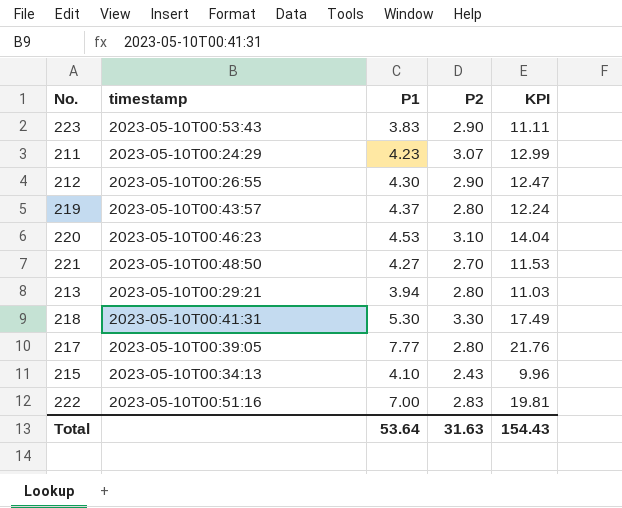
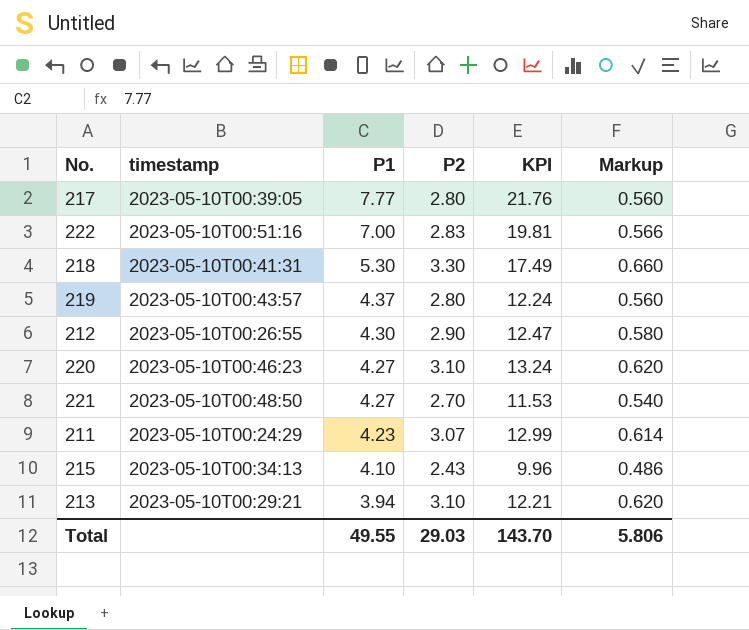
row order: none -> P1 descending
column Markup | formula: none -> [P2] * 0.2
row 223: 2023-05-10T00:53:43 | 3.83 | 2.90 | 11.11 -> none
220 | P1: 4.53 -> 4.27
220 | KPI: 14.04 -> 13.24
213 | P2: 2.80 -> 3.10
213 | KPI: 11.03 -> 12.21
Total | P1: 53.64 -> 49.55
Total | P2: 31.63 -> 29.03
Total | KPI: 154.43 -> 143.70

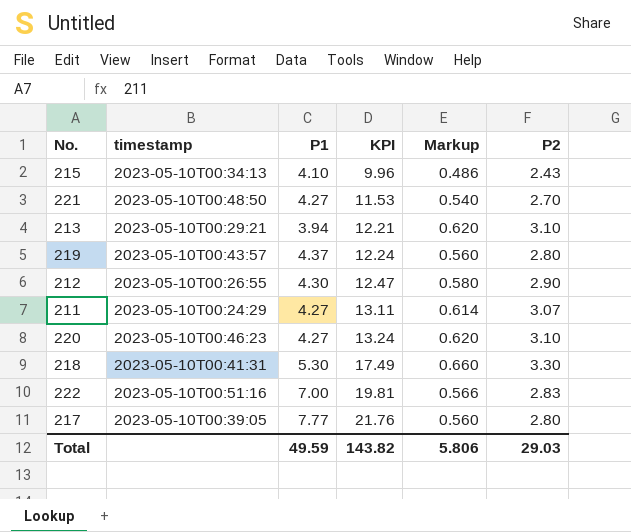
row order: P1 descending -> KPI ascending
column P2 | position: 4 -> 6
211 | P1: 4.23 -> 4.27
211 | KPI: 12.99 -> 13.11
Total | P1: 49.55 -> 49.59
Total | KPI: 143.70 -> 143.82

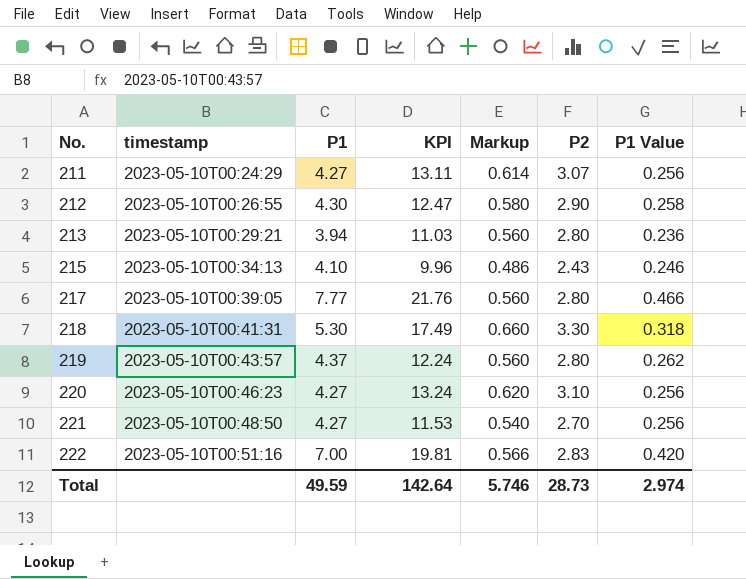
row order: KPI ascending -> No. ascending
column P1 Value | formula: none -> [P1] * 0.06
213 | KPI: 12.21 -> 11.03
213 | Markup: 0.620 -> 0.560
213 | P2: 3.10 -> 2.80
Total | KPI: 143.82 -> 142.64
Total | Markup: 5.806 -> 5.746
Total | P2: 29.03 -> 28.73

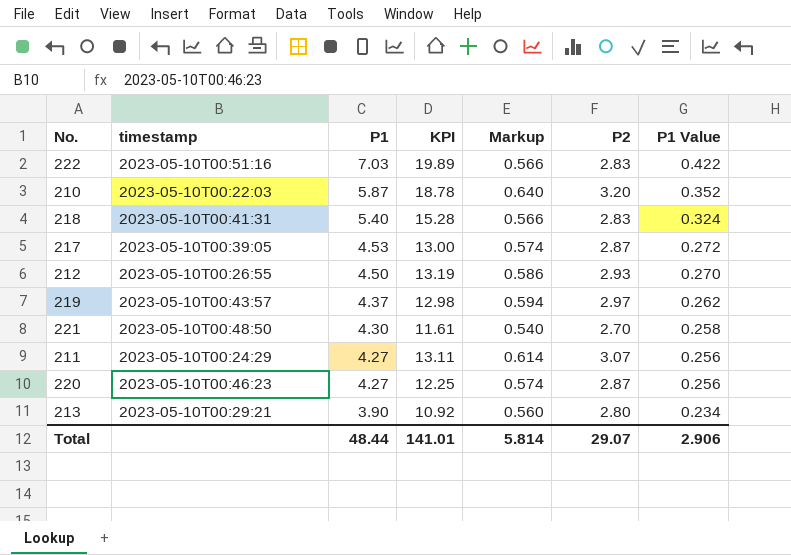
row order: No. ascending -> P1 descending
row 215: 2023-05-10T00:34:13 | 4.10 | 9.96 | 0.486 | 2.43 | 0.246 -> none
222 | P1: 7.00 -> 7.03
222 | KPI: 19.81 -> 19.89
222 | P1 Value: 0.420 -> 0.422
row 210: none -> 2023-05-10T00:22:03 | 5.87 | 18.78 | 0.640 | 3.20 | 0.352
218 | P1: 5.30 -> 5.40
218 | KPI: 17.49 -> 15.28
218 | Markup: 0.660 -> 0.566
218 | P2: 3.30 -> 2.83
218 | P1 Value: 0.318 -> 0.324
217 | P1: 7.77 -> 4.53
217 | KPI: 21.76 -> 13.00
217 | Markup: 0.560 -> 0.574
217 | P2: 2.80 -> 2.87
217 | P1 Value: 0.466 -> 0.272
212 | P1: 4.30 -> 4.50
212 | KPI: 12.47 -> 13.19
212 | Markup: 0.580 -> 0.586
212 | P2: 2.90 -> 2.93
212 | P1 Value: 0.258 -> 0.270
219 | KPI: 12.24 -> 12.98
219 | Markup: 0.560 -> 0.594
219 | P2: 2.80 -> 2.97
221 | P1: 4.27 -> 4.30
221 | KPI: 11.53 -> 11.61
221 | P1 Value: 0.256 -> 0.258
220 | KPI: 13.24 -> 12.25
220 | Markup: 0.620 -> 0.574
220 | P2: 3.10 -> 2.87
213 | P1: 3.94 -> 3.90
213 | KPI: 11.03 -> 10.92
213 | P1 Value: 0.236 -> 0.234
Total | P1: 49.59 -> 48.44
Total | KPI: 142.64 -> 141.01
Total | Markup: 5.746 -> 5.814
Total | P2: 28.73 -> 29.07
Total | P1 Value: 2.974 -> 2.906

